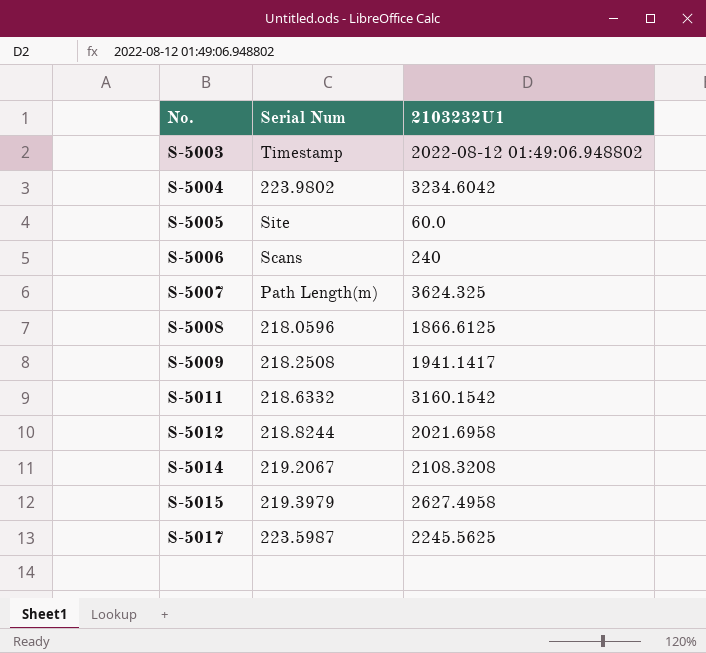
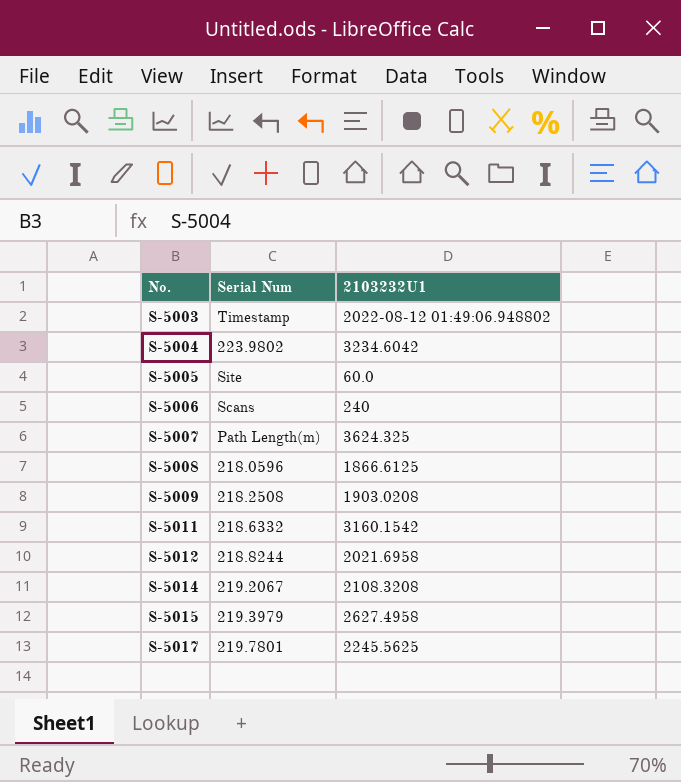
S-5009 | 2103232U1: 1941.1417 -> 1903.0208
S-5017 | Serial Num: 223.5987 -> 219.7801

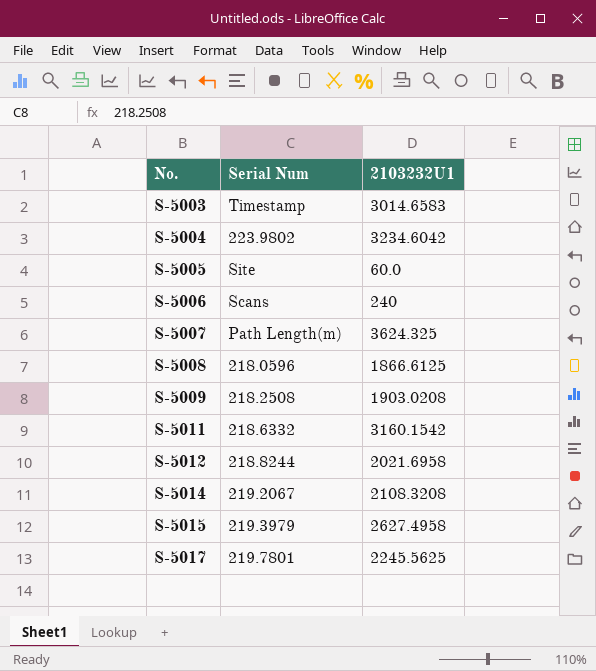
S-5003 | 2103232U1: 2022-08-12 01:49:06.948802 -> 3014.6583

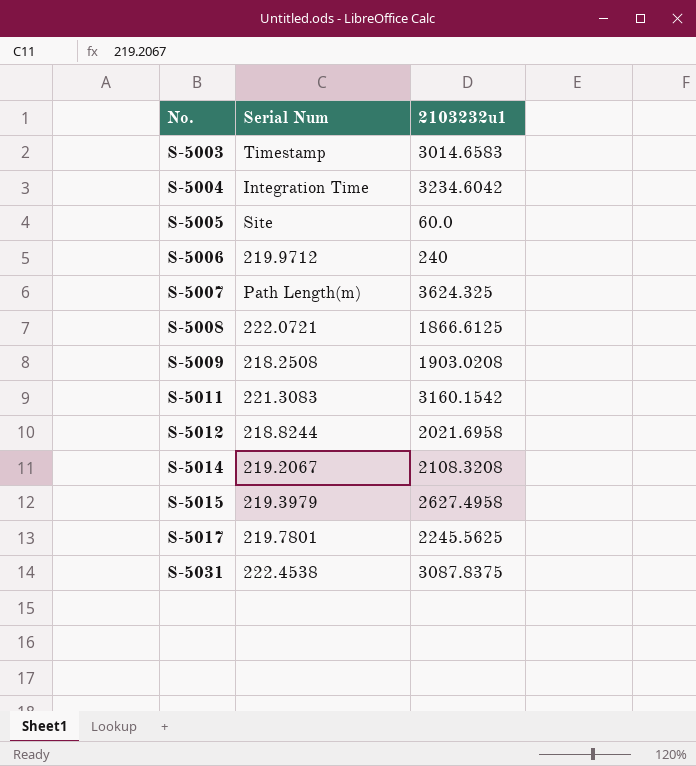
column name: 2103232U1 -> 2103232u1
S-5004 | Serial Num: 223.9802 -> Integration Time
S-5006 | Serial Num: Scans -> 219.9712
S-5008 | Serial Num: 218.0596 -> 222.0721
S-5011 | Serial Num: 218.6332 -> 221.3083
row S-5031: none -> 222.4538 | 3087.8375

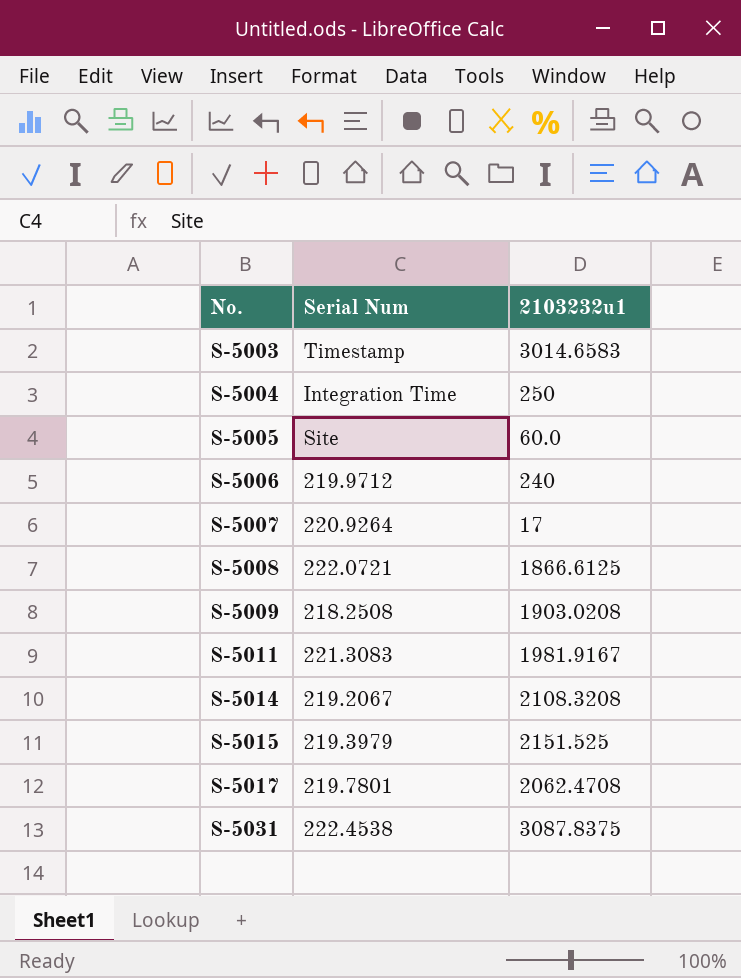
row S-5012: 218.8244 | 2021.6958 -> none
S-5004 | 2103232u1: 3234.6042 -> 250
S-5007 | Serial Num: Path Length(m) -> 220.9264
S-5007 | 2103232u1: 3624.325 -> 17
S-5011 | 2103232u1: 3160.1542 -> 1981.9167
S-5015 | 2103232u1: 2627.4958 -> 2151.525
S-5017 | 2103232u1: 2245.5625 -> 2062.4708

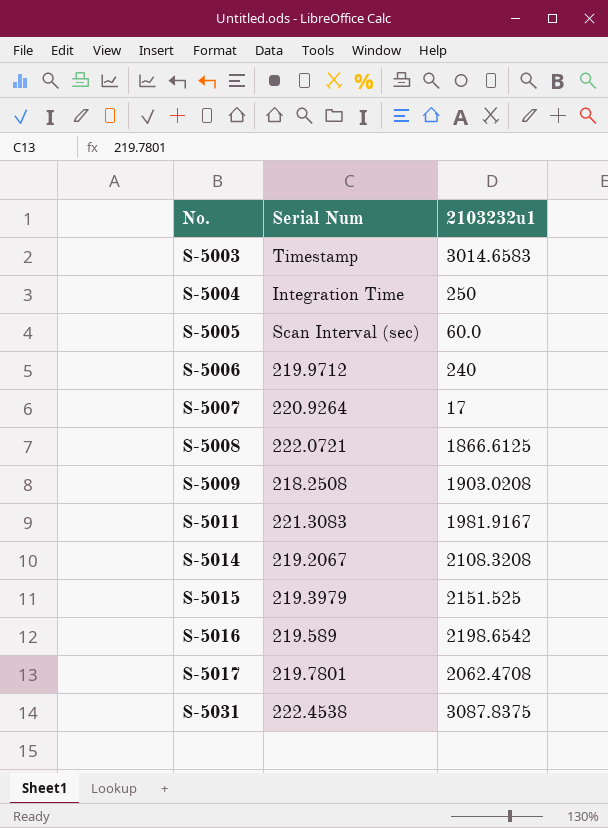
S-5005 | Serial Num: Site -> Scan Interval (sec)
row S-5016: none -> 219.589 | 2198.6542

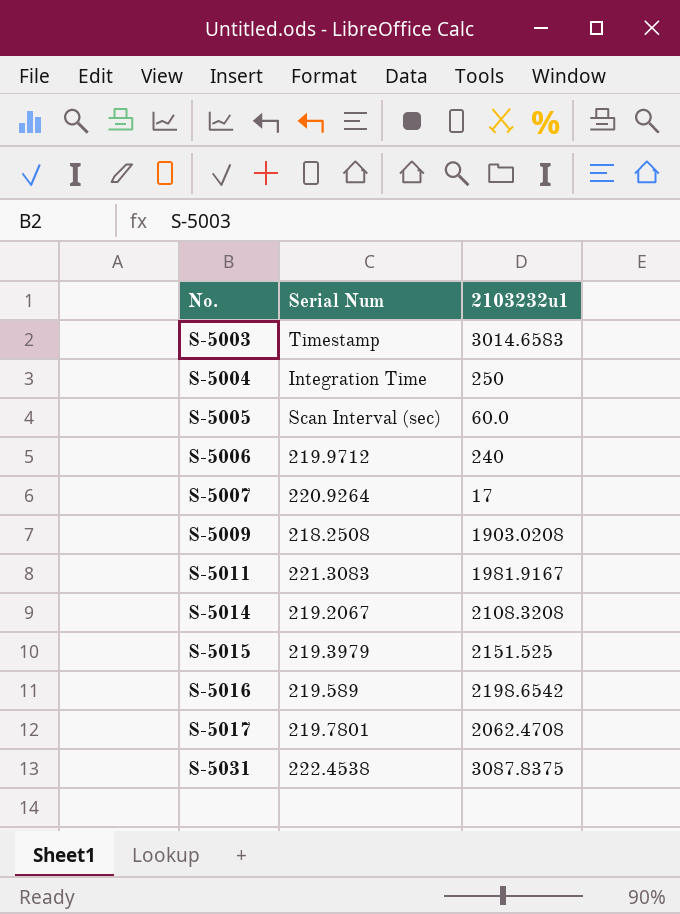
row S-5008: 222.0721 | 1866.6125 -> none

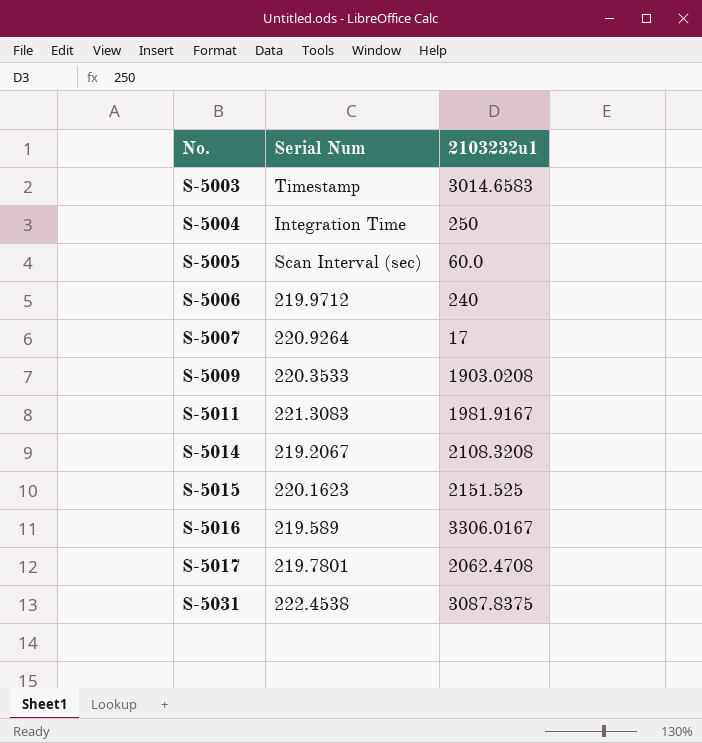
S-5009 | Serial Num: 218.2508 -> 220.3533
S-5015 | Serial Num: 219.3979 -> 220.1623
S-5016 | 2103232u1: 2198.6542 -> 3306.0167

